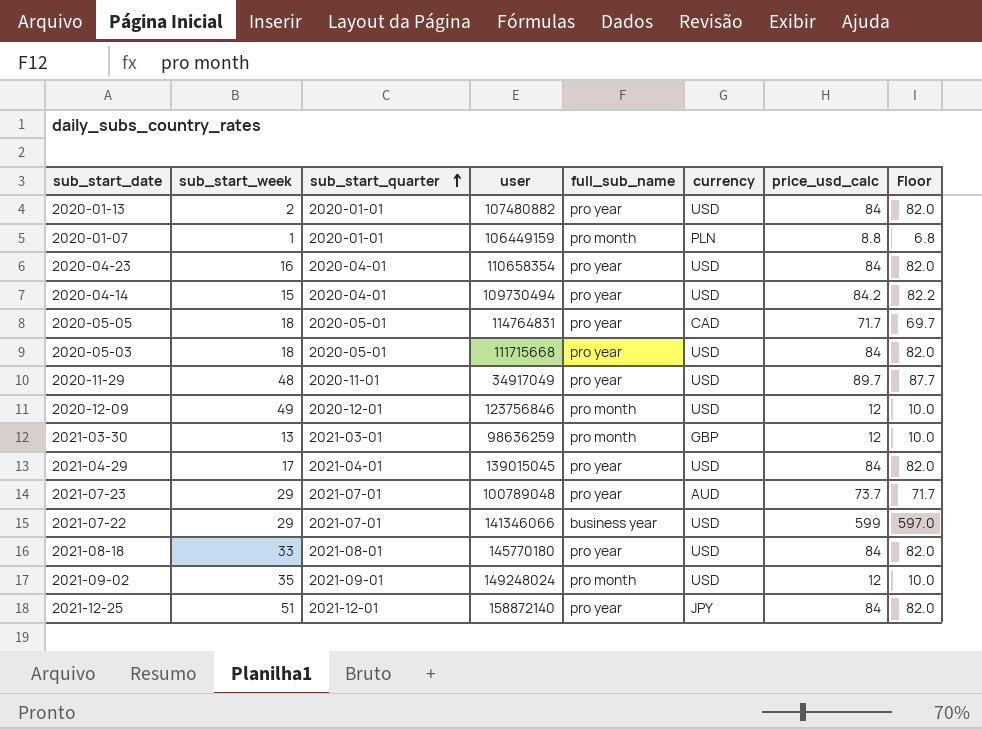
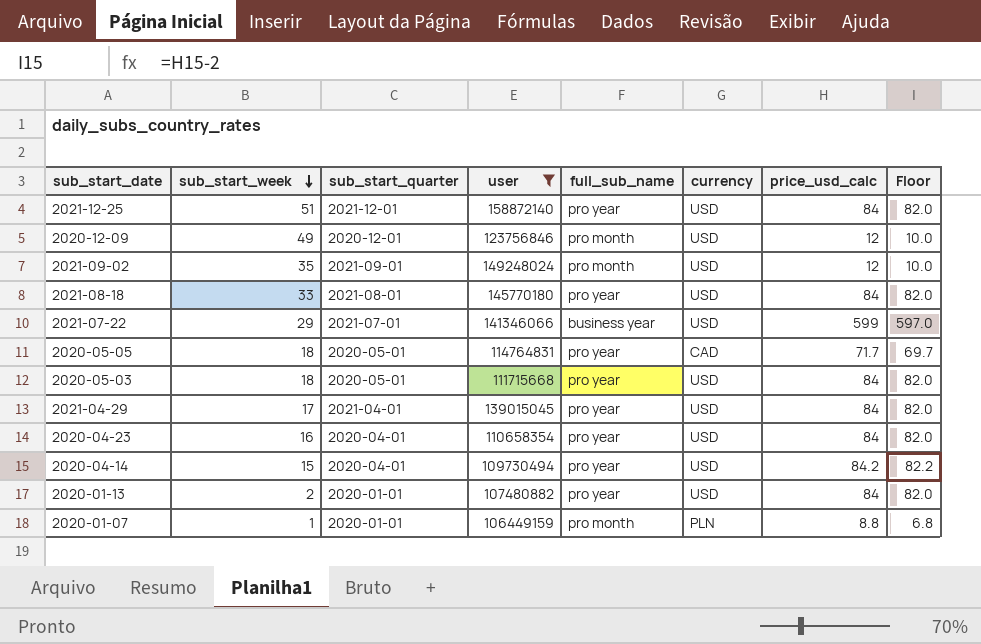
filter: none -> user >= 106449159
row order: sub_start_quarter ascending -> sub_start_week descending
2021-12-25 | currency: JPY -> USD

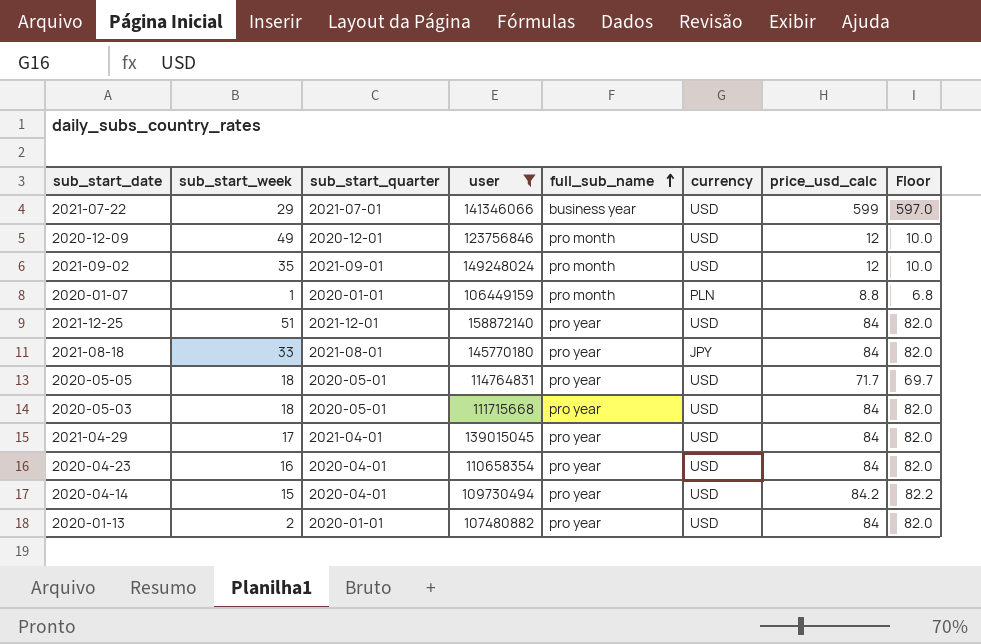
row order: sub_start_week descending -> full_sub_name ascending
2021-08-18 | currency: USD -> JPY
2020-05-05 | currency: CAD -> USD

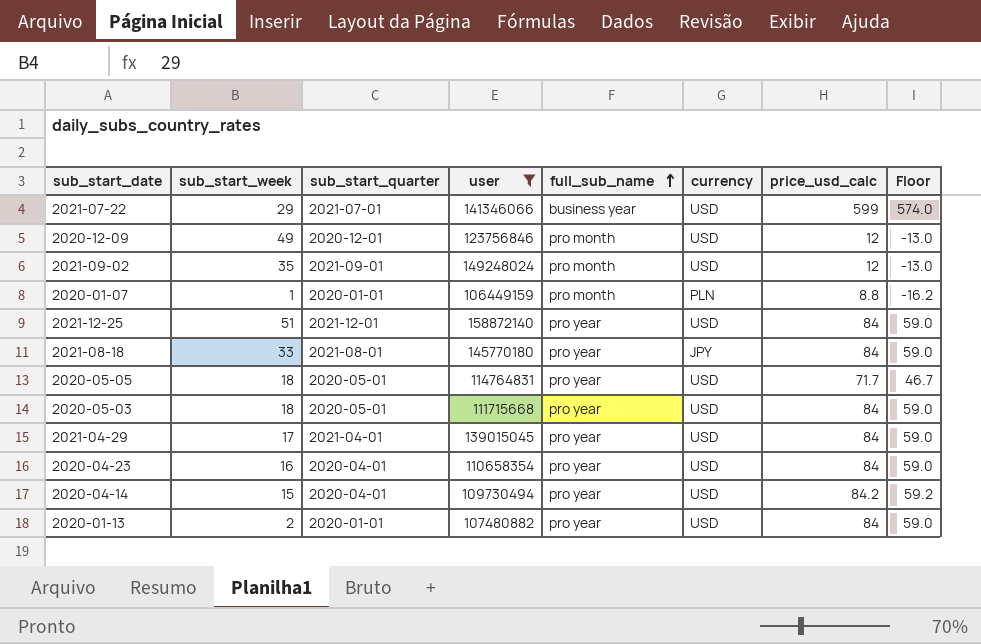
column Floor | formula: [price_usd_calc] - 2 -> [price_usd_calc] - 25

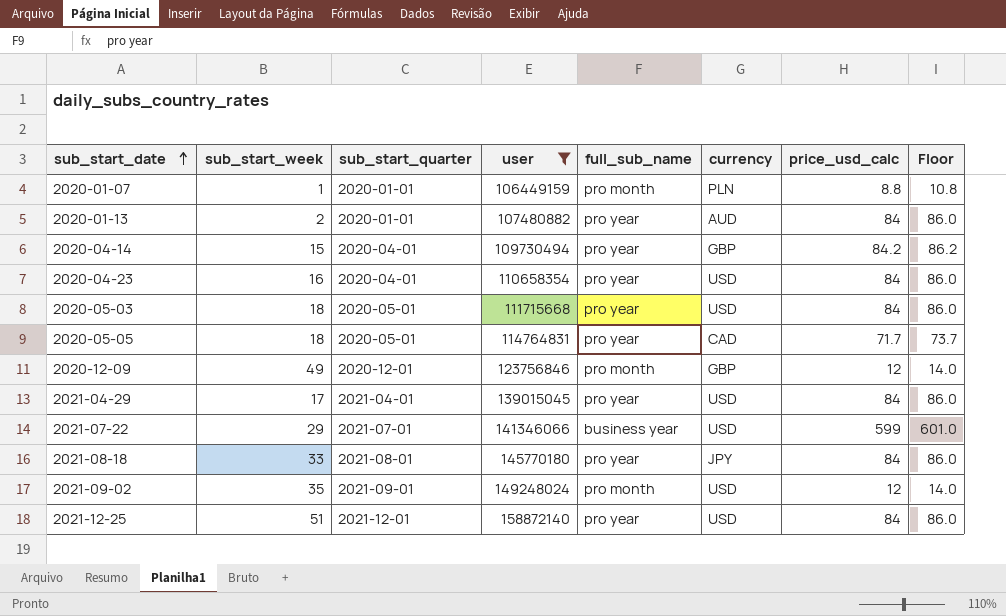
row order: full_sub_name ascending -> sub_start_date ascending
column Floor | formula: [price_usd_calc] - 25 -> [price_usd_calc] + 2
2020-01-13 | currency: USD -> AUD
2020-04-14 | currency: USD -> GBP
2020-05-05 | currency: USD -> CAD
2020-12-09 | currency: USD -> GBP

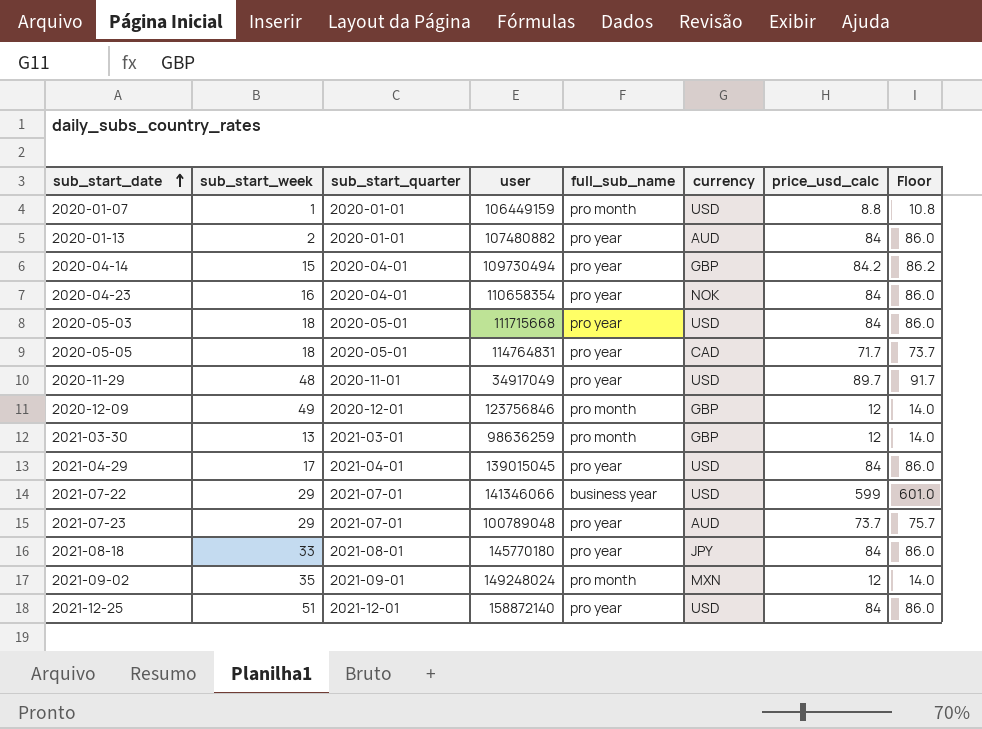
filter: user >= 106449159 -> none
2020-01-07 | currency: PLN -> USD
2020-04-23 | currency: USD -> NOK
2021-09-02 | currency: USD -> MXN

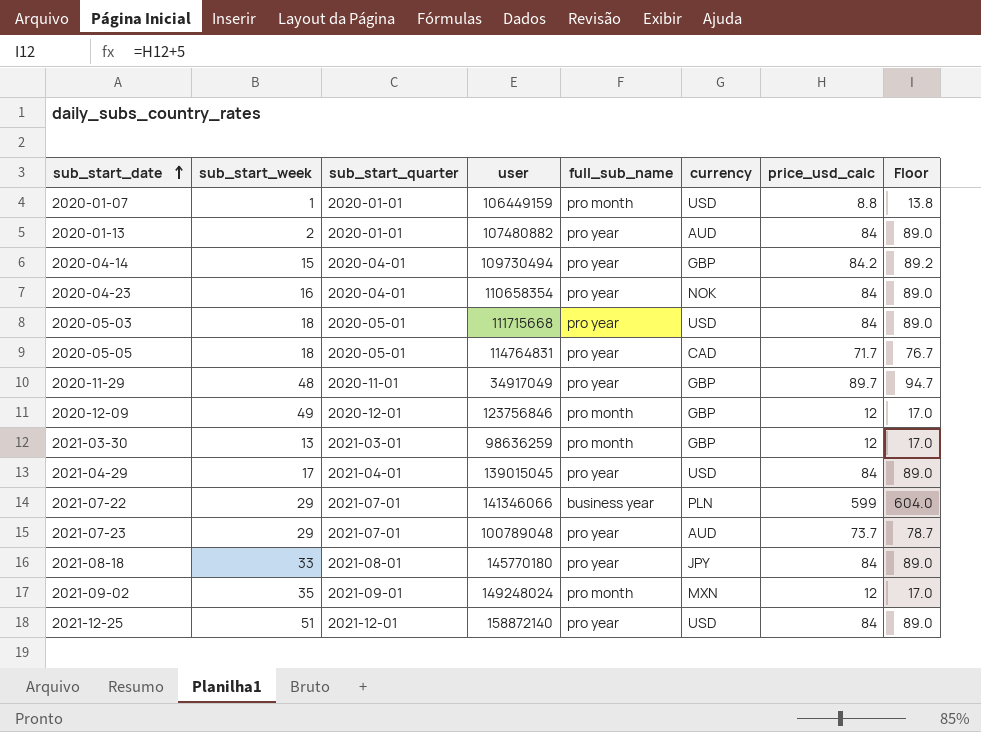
column Floor | formula: [price_usd_calc] + 2 -> [price_usd_calc] + 5
2020-11-29 | currency: USD -> GBP
2021-07-22 | currency: USD -> PLN

